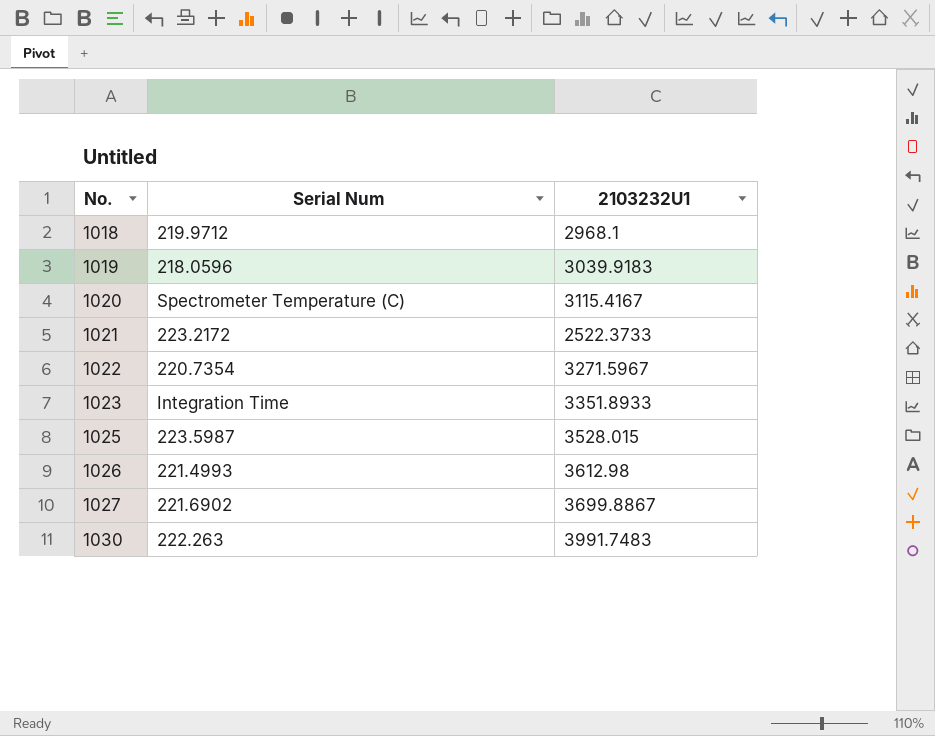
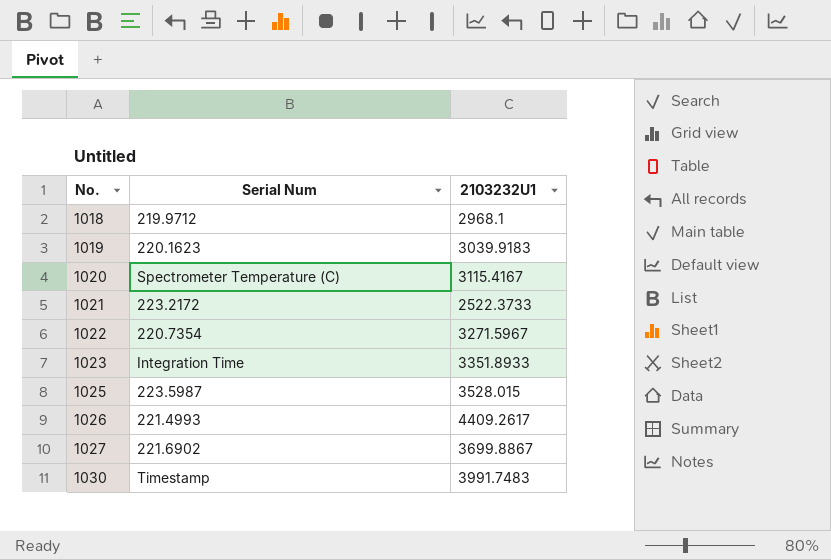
1019 | Serial Num: 218.0596 -> 220.1623
1026 | 2103232U1: 3612.98 -> 4409.2617
1030 | Serial Num: 222.263 -> Timestamp

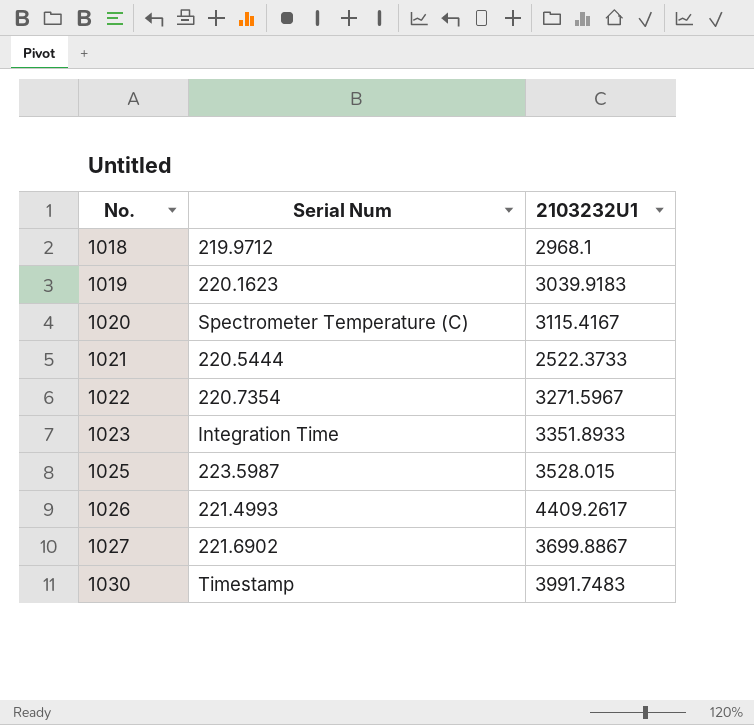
1021 | Serial Num: 223.2172 -> 220.5444

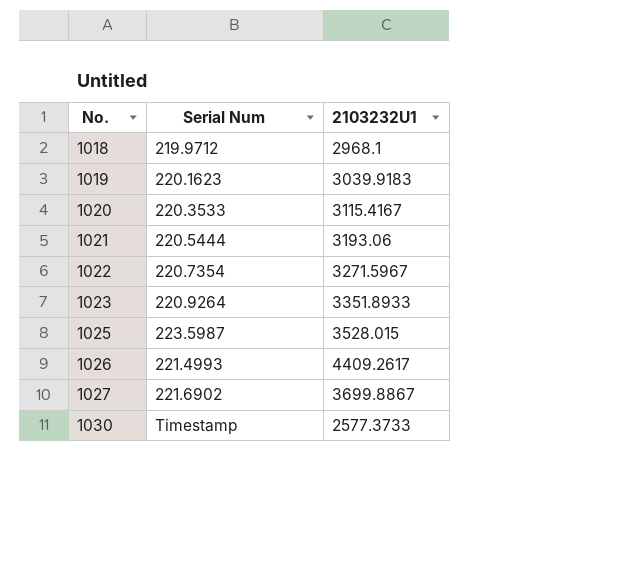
1020 | Serial Num: Spectrometer Temperature (C) -> 220.3533
1021 | 2103232U1: 2522.3733 -> 3193.06
1023 | Serial Num: Integration Time -> 220.9264
1030 | 2103232U1: 3991.7483 -> 2577.3733

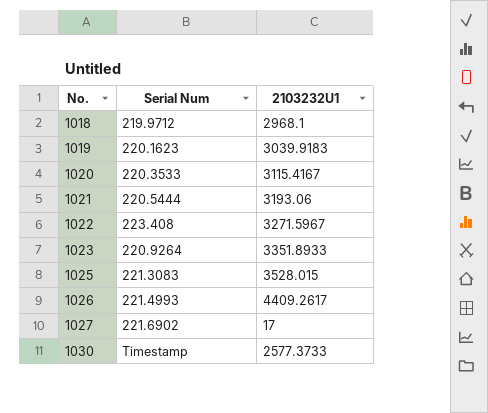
1022 | Serial Num: 220.7354 -> 223.408
1025 | Serial Num: 223.5987 -> 221.3083
1027 | 2103232U1: 3699.8867 -> 17

